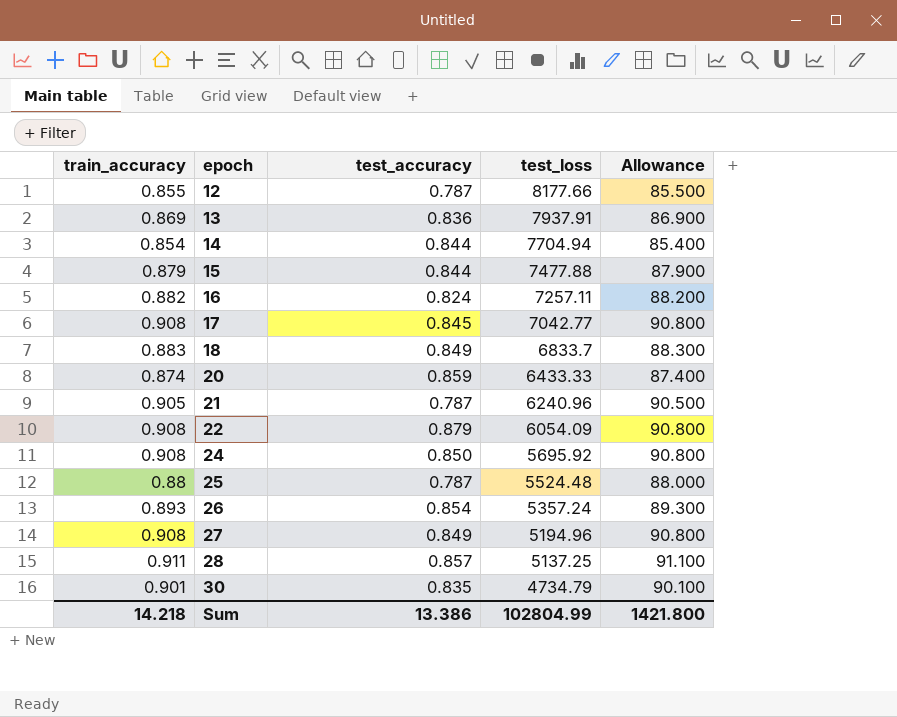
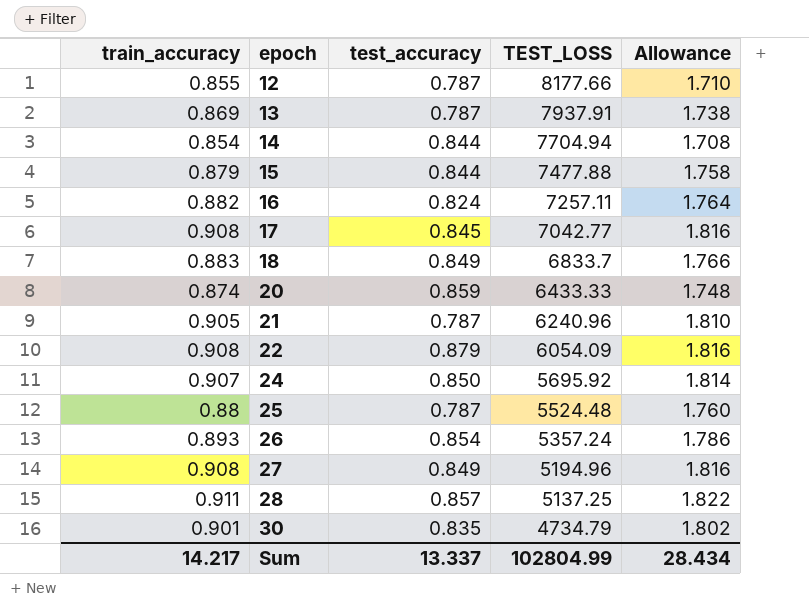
column name: test_loss -> TEST_LOSS
column Allowance | formula: [train_accuracy] * 100 -> [train_accuracy] * 2
13 | test_accuracy: 0.836 -> 0.787
24 | train_accuracy: 0.908 -> 0.907
Sum | train_accuracy: 14.218 -> 14.217
Sum | test_accuracy: 13.386 -> 13.337
Sum | Allowance: 1421.800 -> 28.434

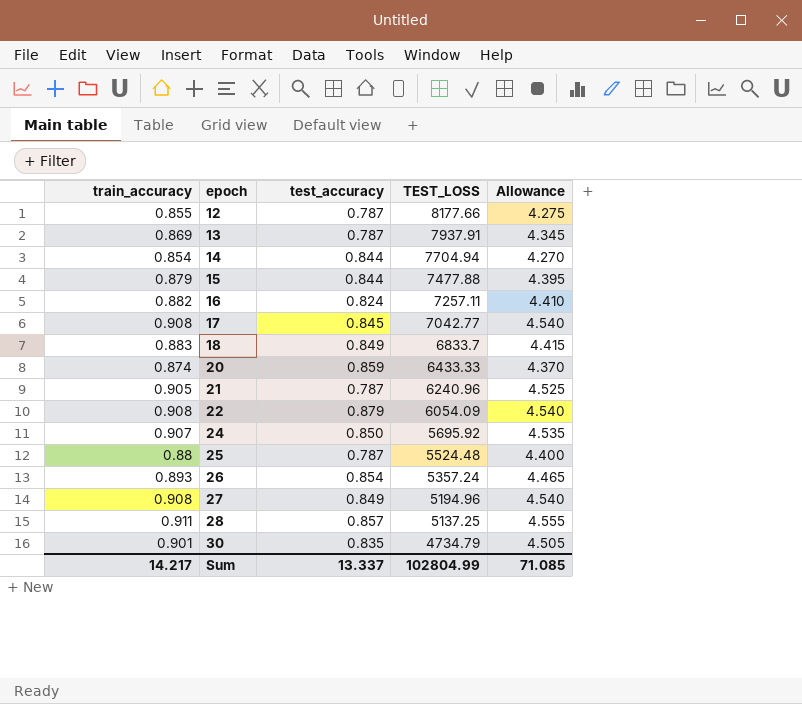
column Allowance | formula: [train_accuracy] * 2 -> [train_accuracy] * 5
Sum | Allowance: 28.434 -> 71.085

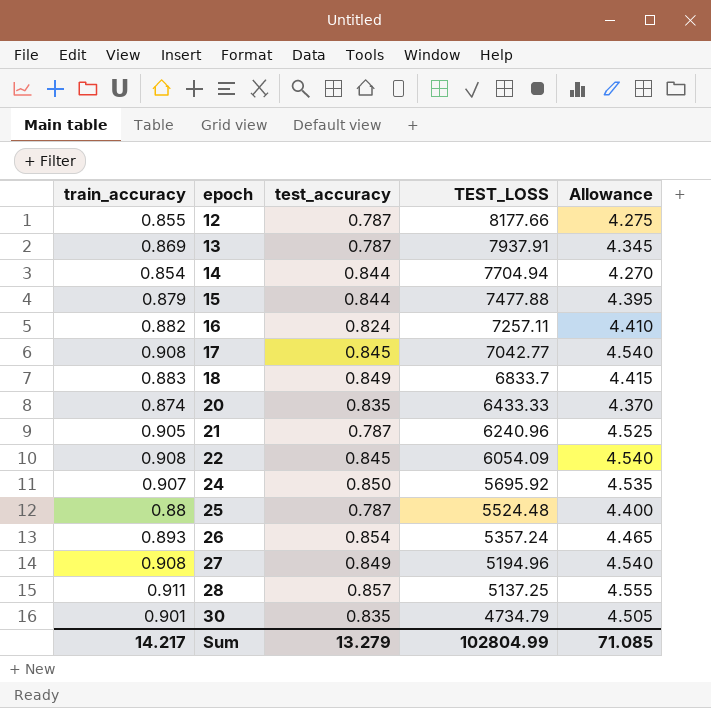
20 | test_accuracy: 0.859 -> 0.835
22 | test_accuracy: 0.879 -> 0.845
Sum | test_accuracy: 13.337 -> 13.279

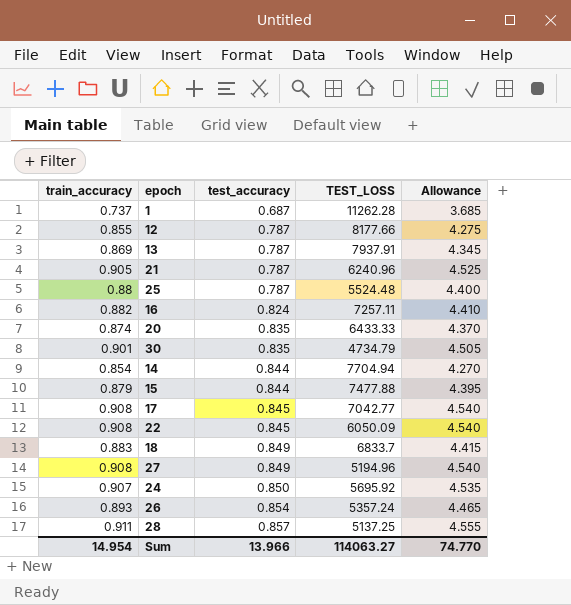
row order: epoch ascending -> test_accuracy ascending
row 1: none -> 0.737 | 0.687 | 11262.28 | 3.685
22 | TEST_LOSS: 6054.09 -> 6050.09
Sum | train_accuracy: 14.217 -> 14.954
Sum | test_accuracy: 13.279 -> 13.966
Sum | TEST_LOSS: 102804.99 -> 114063.27
Sum | Allowance: 71.085 -> 74.770

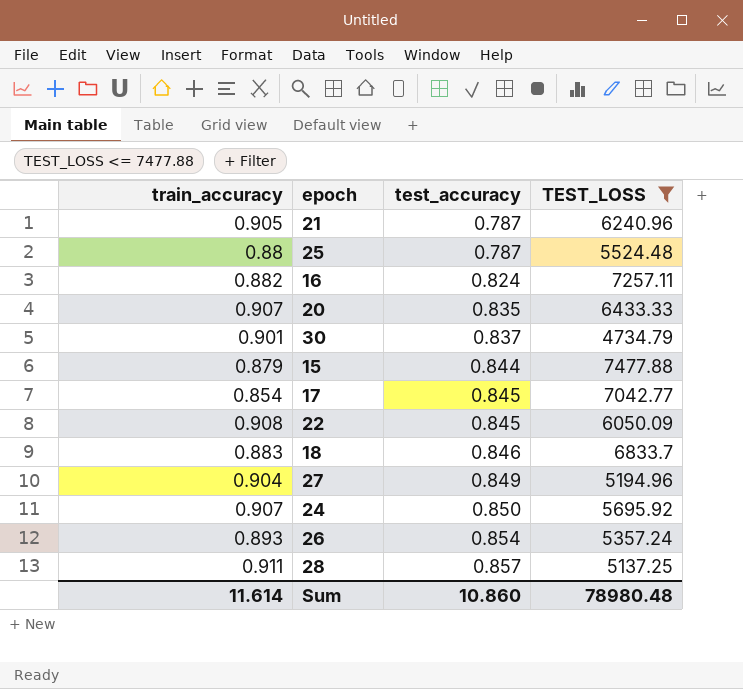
filter: none -> TEST_LOSS <= 7477.88
column Allowance | formula: [train_accuracy] * 5 -> none
20 | train_accuracy: 0.874 -> 0.907
30 | test_accuracy: 0.835 -> 0.837
17 | train_accuracy: 0.908 -> 0.854
18 | test_accuracy: 0.849 -> 0.846
27 | train_accuracy: 0.908 -> 0.904
Sum | train_accuracy: 14.954 -> 11.614
Sum | test_accuracy: 13.966 -> 10.860
Sum | TEST_LOSS: 114063.27 -> 78980.48

